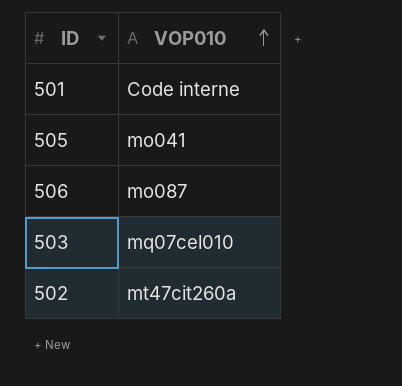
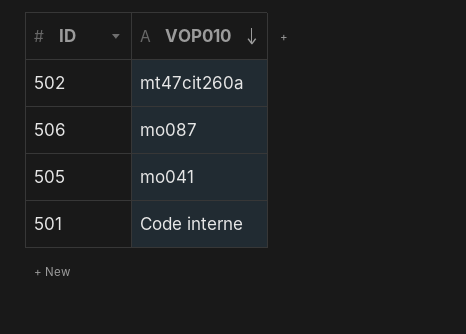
row order: VOP010 ascending -> VOP010 descending
row 503: mq07cel010 -> none

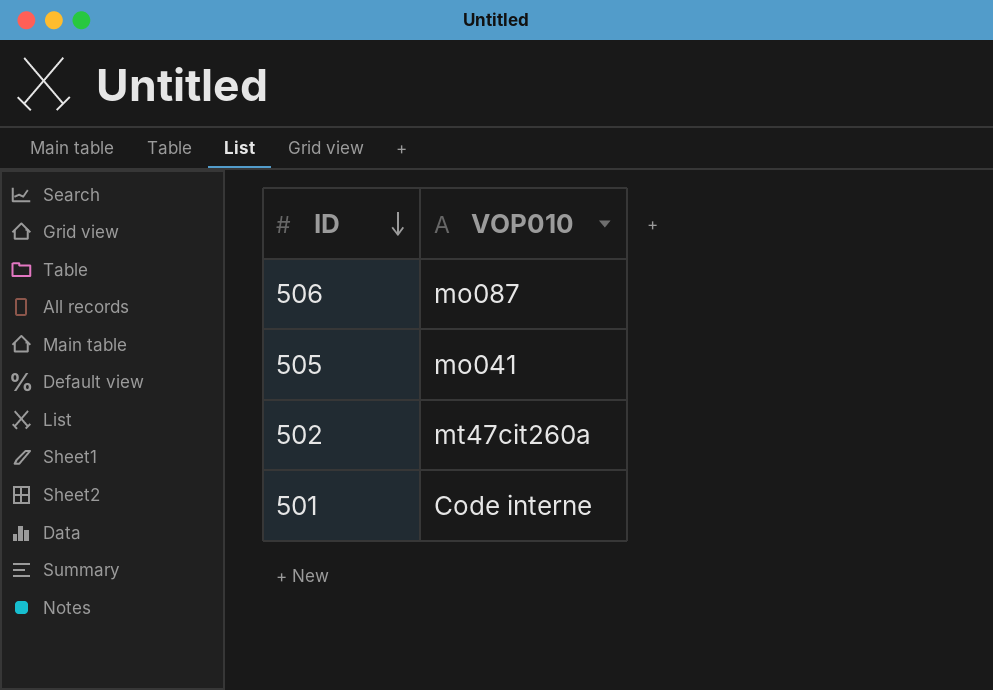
row order: VOP010 descending -> ID descending

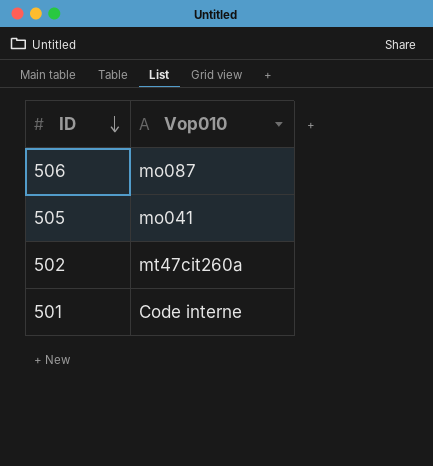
column name: VOP010 -> Vop010

